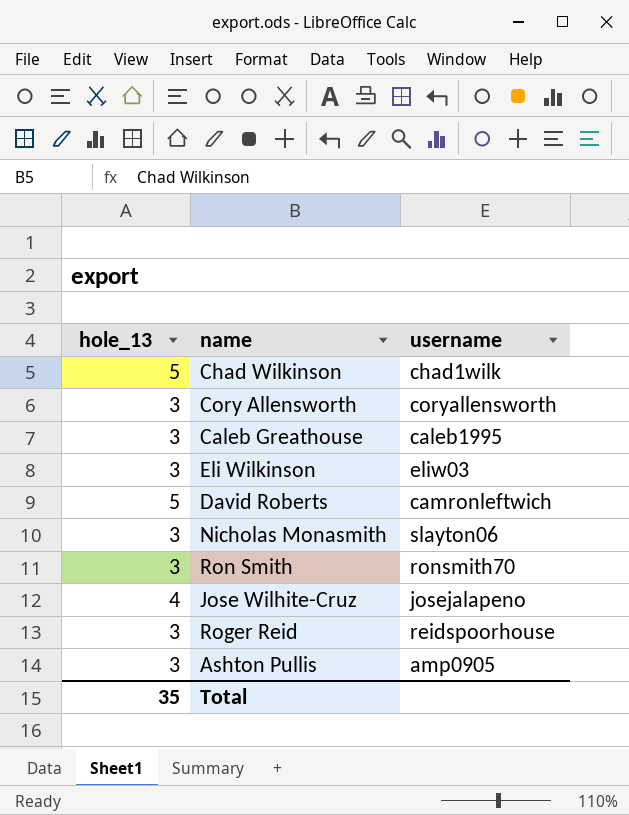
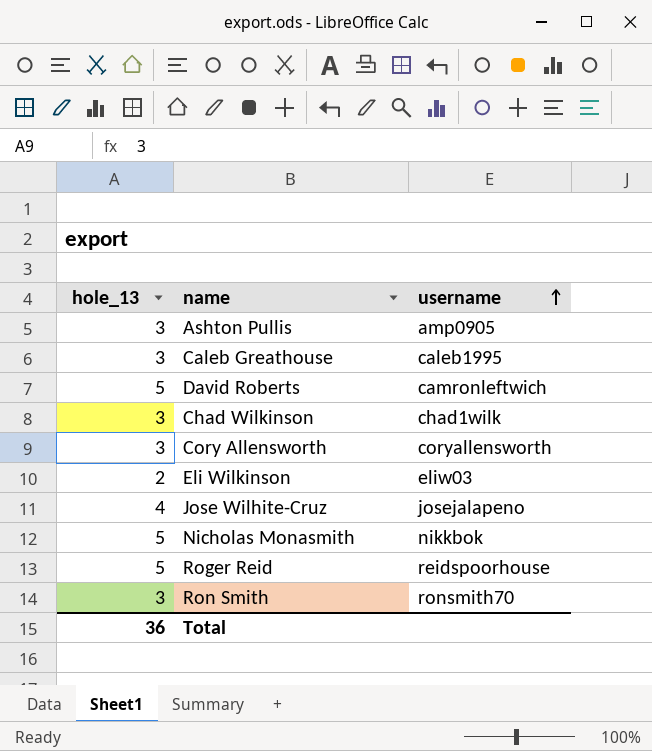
row order: none -> username ascending
Chad Wilkinson | hole_13: 5 -> 3
Eli Wilkinson | hole_13: 3 -> 2
Nicholas Monasmith | hole_13: 3 -> 5
Nicholas Monasmith | username: slayton06 -> nikkbok
Roger Reid | hole_13: 3 -> 5
Total | hole_13: 35 -> 36

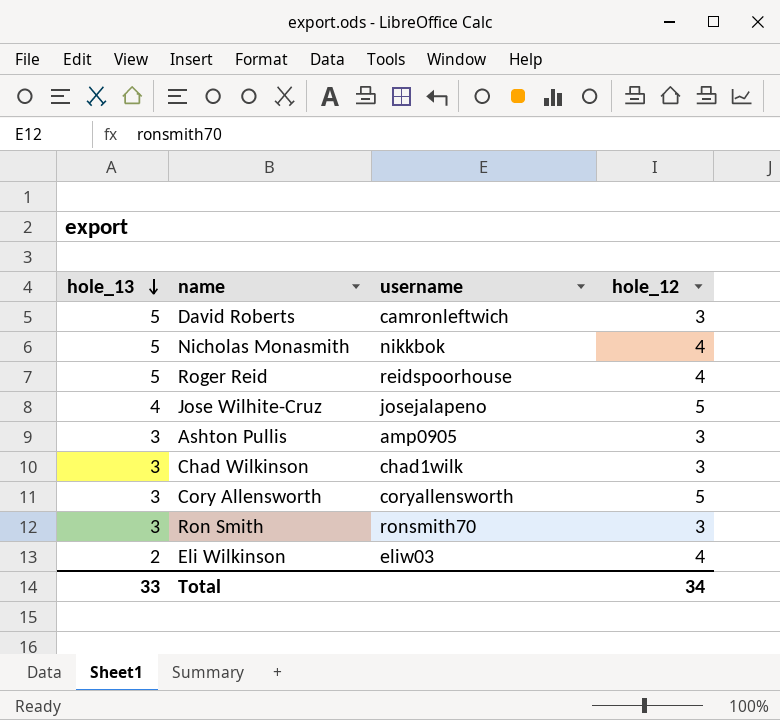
row order: username ascending -> hole_13 descending
column hole_12 | position: none -> 4
row Caleb Greathouse: 3 | caleb1995 -> none
Total | hole_13: 36 -> 33

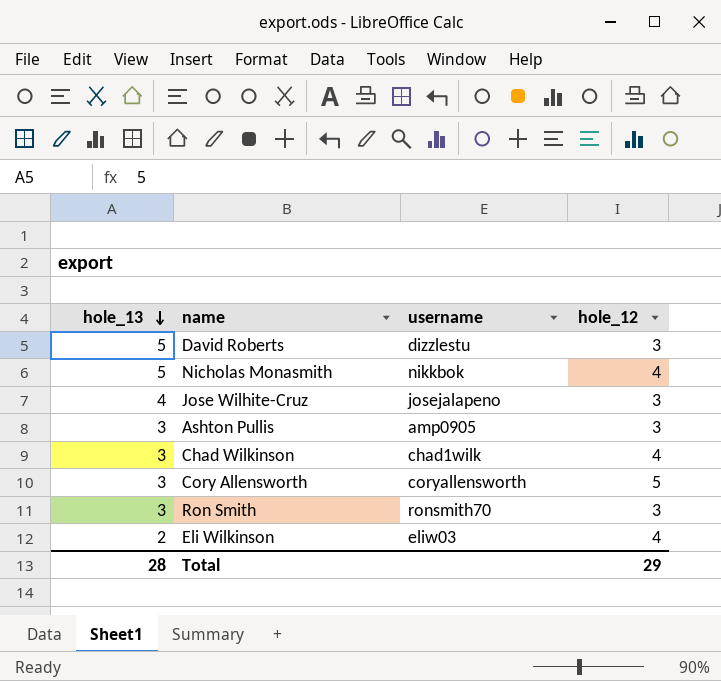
row Roger Reid: 5 | reidspoorhouse | 4 -> none
David Roberts | username: camronleftwich -> dizzlestu
Jose Wilhite-Cruz | hole_12: 5 -> 3
Chad Wilkinson | hole_12: 3 -> 4
Total | hole_13: 33 -> 28
Total | hole_12: 34 -> 29

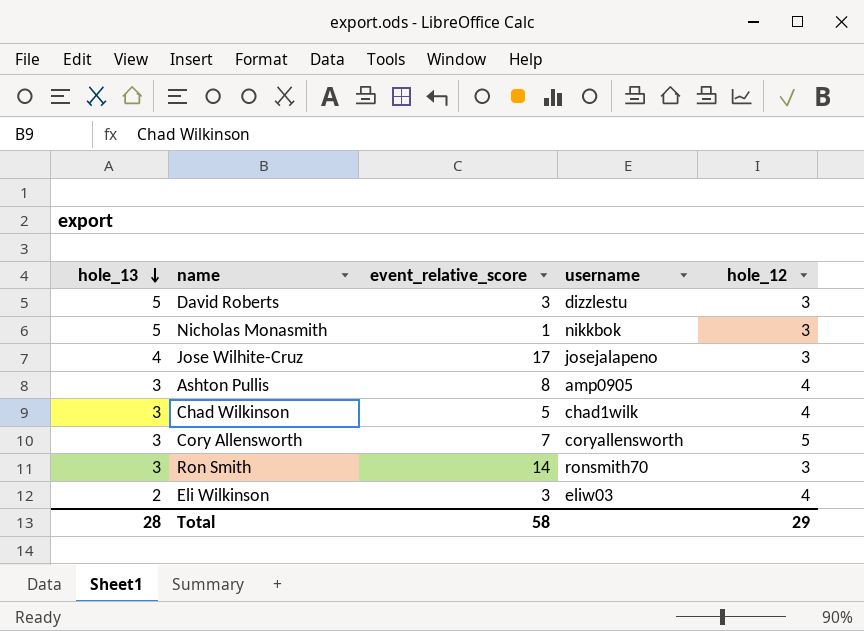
column event_relative_score | position: none -> 3
Nicholas Monasmith | hole_12: 4 -> 3
Ashton Pullis | hole_12: 3 -> 4

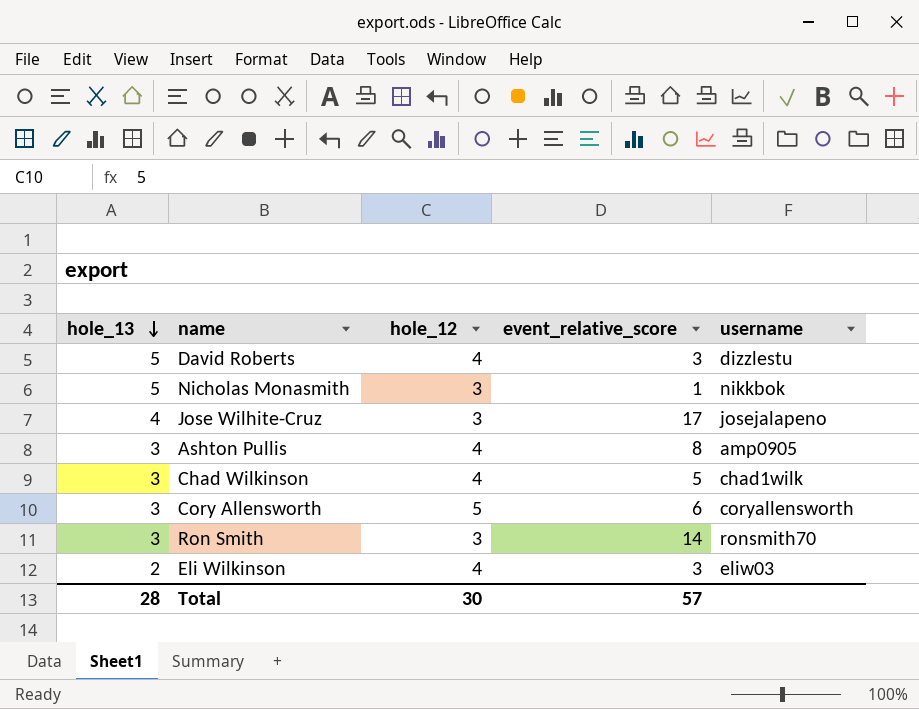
column hole_12 | position: 5 -> 3
David Roberts | hole_12: 3 -> 4
Cory Allensworth | event_relative_score: 7 -> 6
Total | hole_12: 29 -> 30
Total | event_relative_score: 58 -> 57

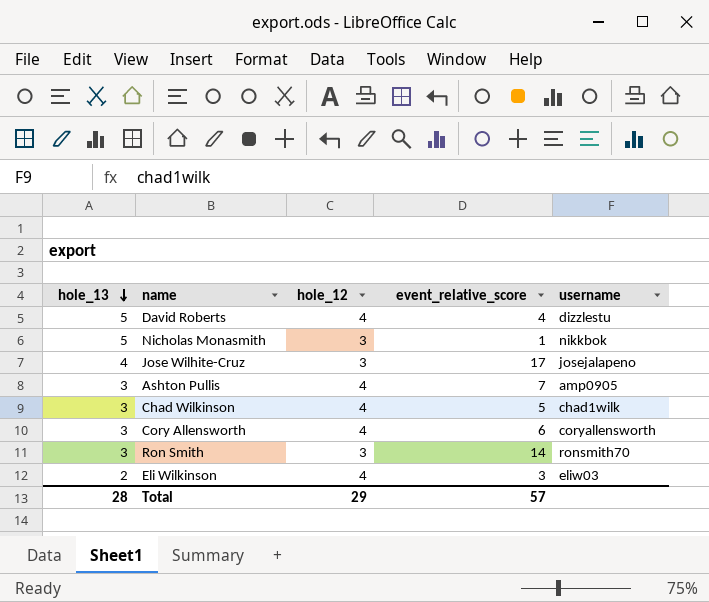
David Roberts | event_relative_score: 3 -> 4
Ashton Pullis | event_relative_score: 8 -> 7
Cory Allensworth | hole_12: 5 -> 4
Total | hole_12: 30 -> 29

